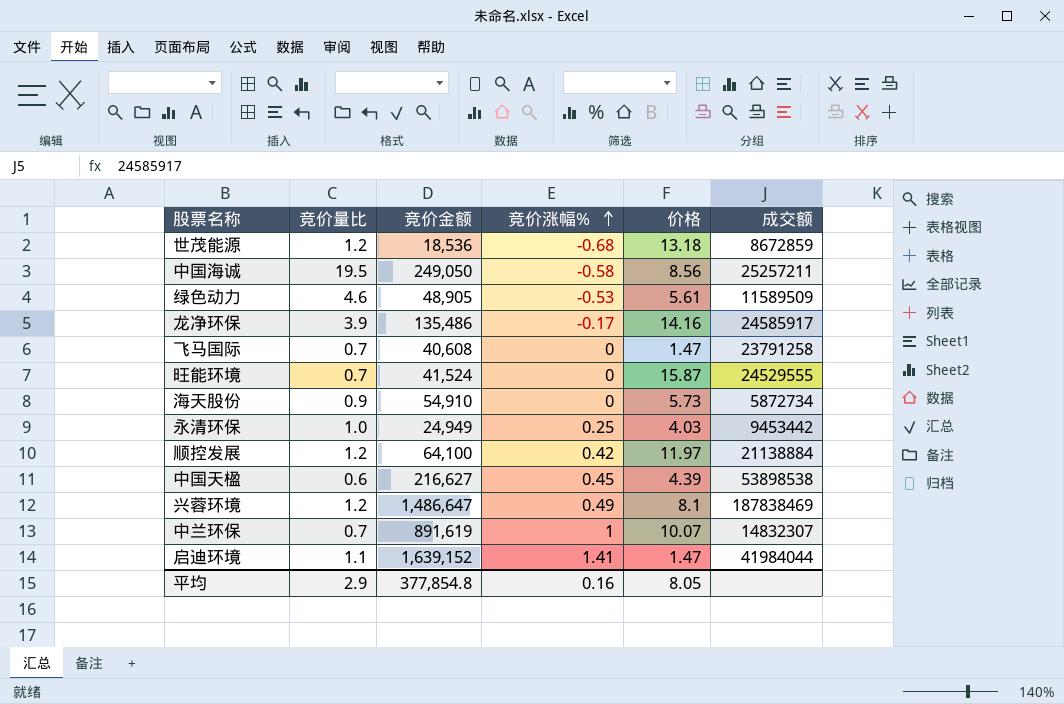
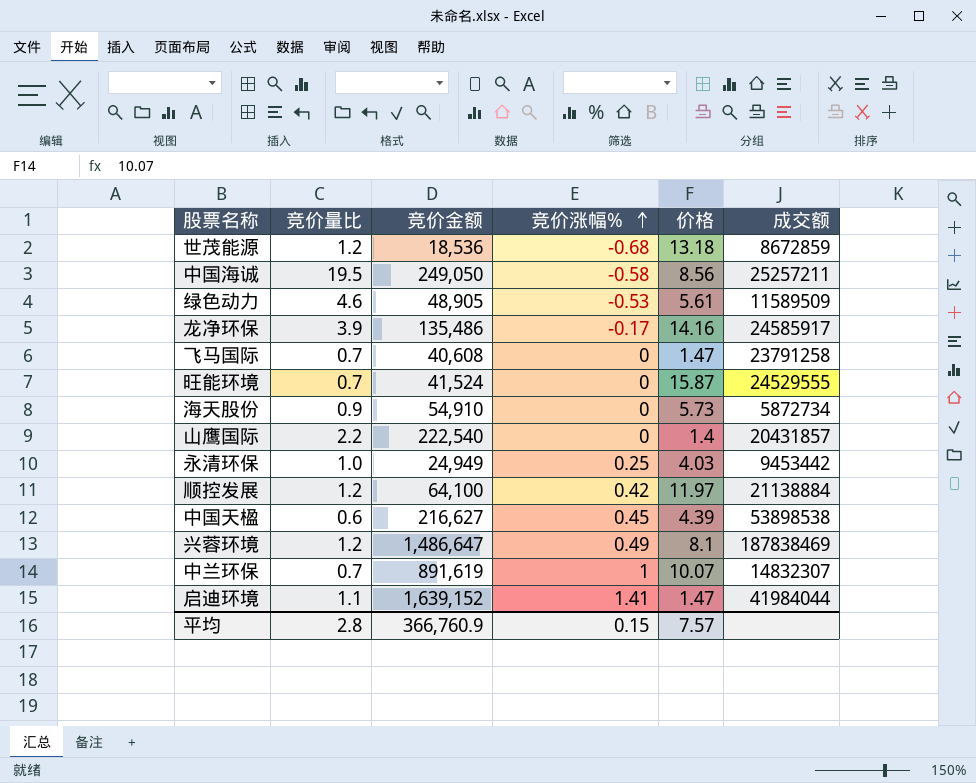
row 山鹰国际: none -> 2.2 | 222,540 | 0 | 1.4 | 20431857
平均 | 竞价量比: 2.9 -> 2.8
平均 | 竞价金额: 377,854.8 -> 366,760.9
平均 | 竞价涨幅%: 0.16 -> 0.15
平均 | 价格: 8.05 -> 7.57

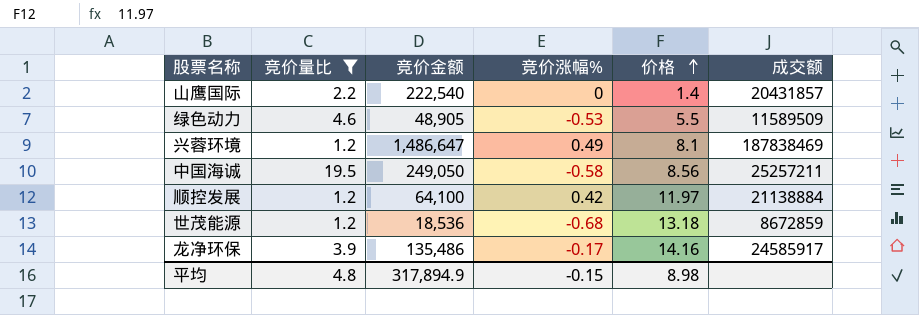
filter: none -> 竞价量比 >= 1.2
row order: 竞价涨幅% ascending -> 价格 ascending
绿色动力 | 价格: 5.61 -> 5.5
平均 | 竞价量比: 2.8 -> 4.8
平均 | 竞价金额: 366,760.9 -> 317,894.9
平均 | 竞价涨幅%: 0.15 -> -0.15
平均 | 价格: 7.57 -> 8.98

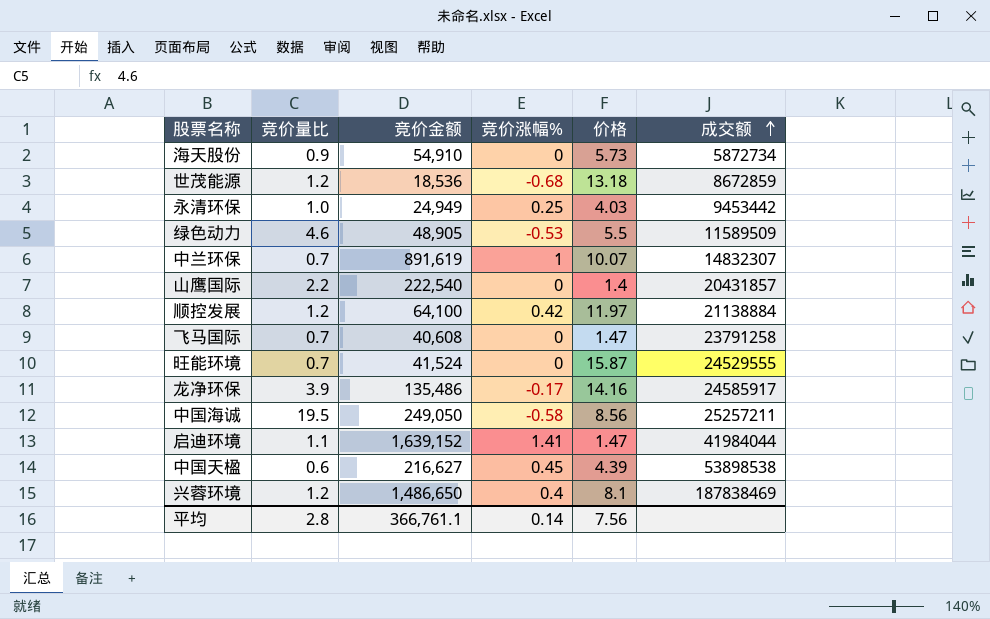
filter: 竞价量比 >= 1.2 -> none
row order: 价格 ascending -> 成交额 ascending
兴蓉环境 | 竞价金额: 1,486,647 -> 1,486,650
兴蓉环境 | 竞价涨幅%: 0.49 -> 0.4
平均 | 竞价量比: 4.8 -> 2.8
平均 | 竞价金额: 317,894.9 -> 366,761.1
平均 | 竞价涨幅%: -0.15 -> 0.14
平均 | 价格: 8.98 -> 7.56

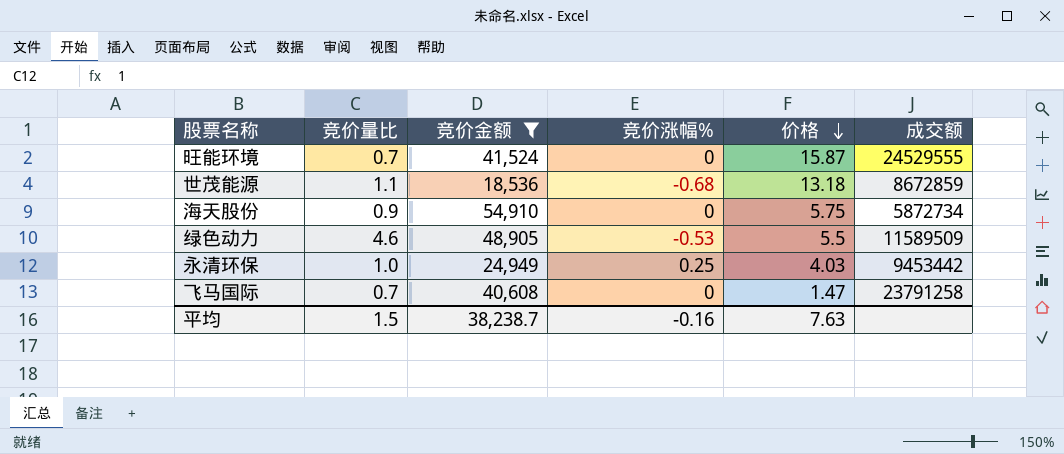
filter: none -> 竞价金额 <= 54,910
row order: 成交额 ascending -> 价格 descending
世茂能源 | 竞价量比: 1.2 -> 1.1
海天股份 | 价格: 5.73 -> 5.75
平均 | 竞价量比: 2.8 -> 1.5
平均 | 竞价金额: 366,761.1 -> 38,238.7
平均 | 竞价涨幅%: 0.14 -> -0.16
平均 | 价格: 7.56 -> 7.63

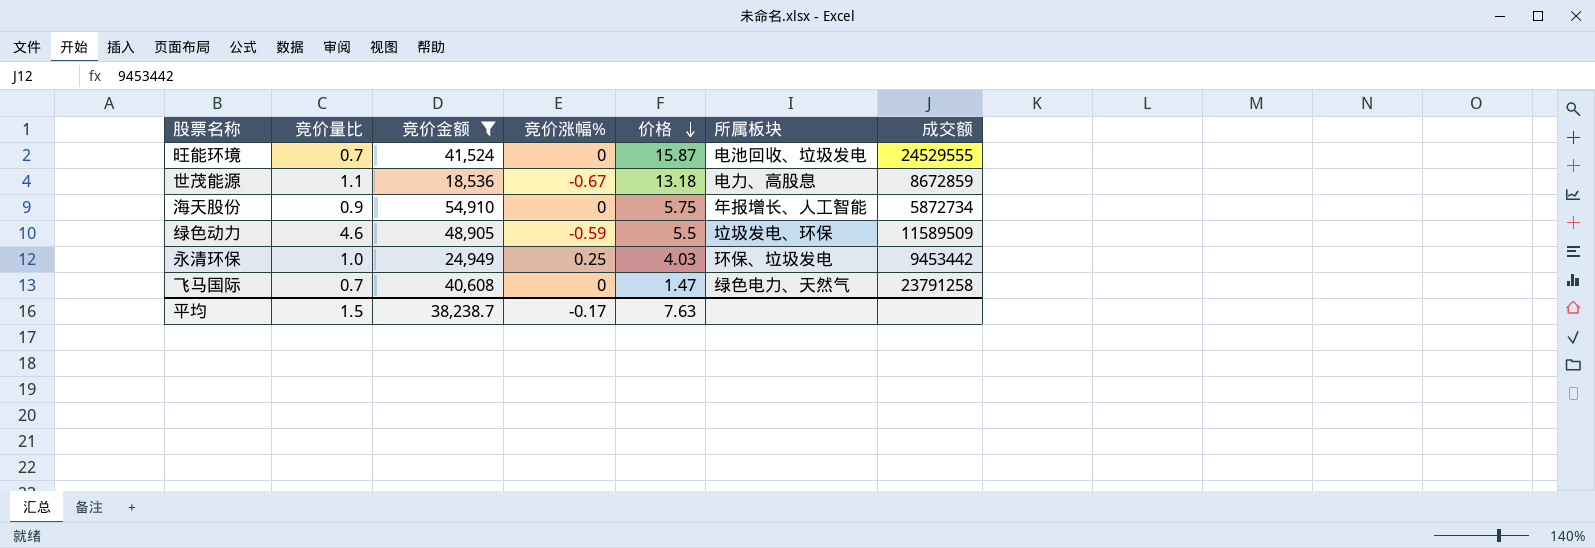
column 所属板块 | position: none -> 6
世茂能源 | 竞价涨幅%: -0.68 -> -0.67
绿色动力 | 竞价涨幅%: -0.53 -> -0.59
平均 | 竞价涨幅%: -0.16 -> -0.17

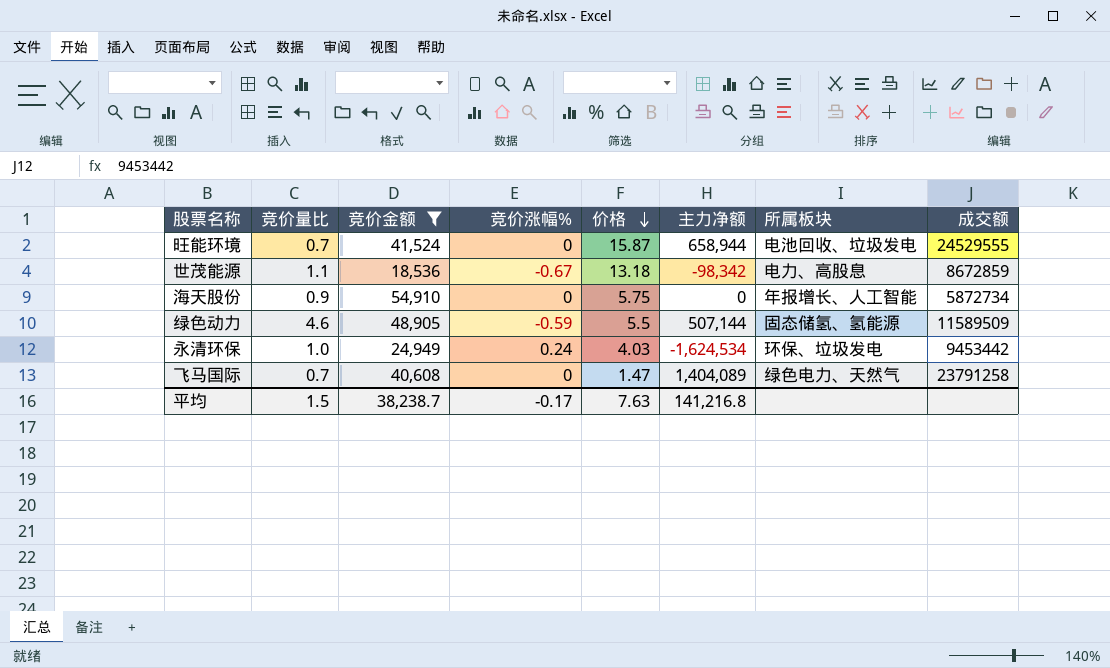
column 主力净额 | position: none -> 6
绿色动力 | 所属板块: 垃圾发电、环保 -> 固态储氢、氢能源
永清环保 | 竞价涨幅%: 0.25 -> 0.24

